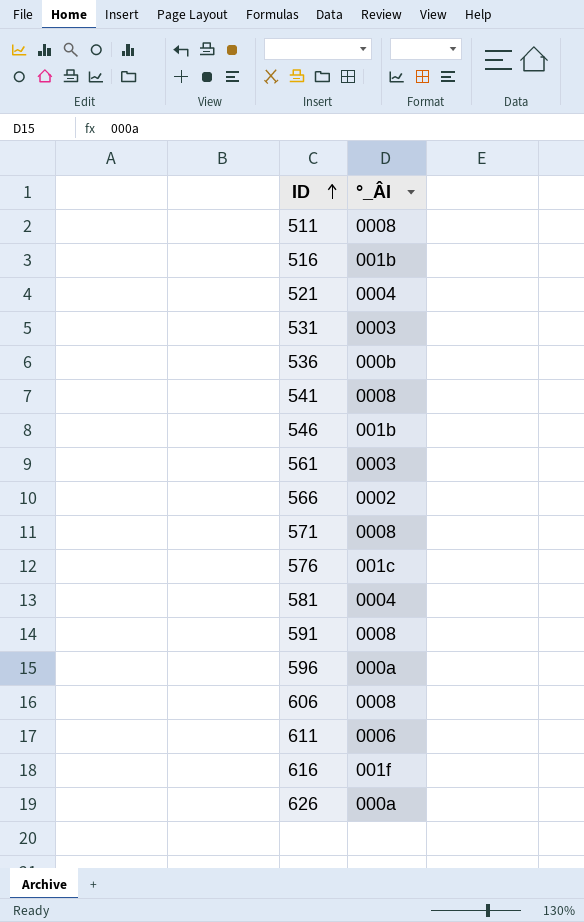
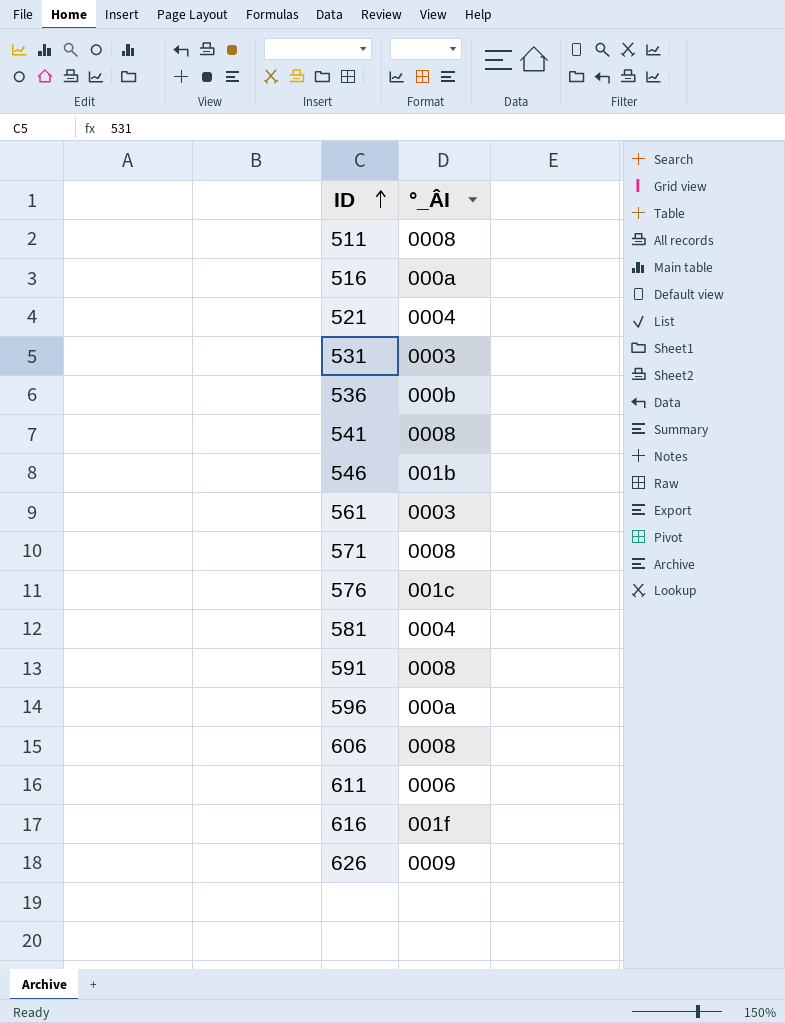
row 566: 0002 -> none
516 | °_ÂI: 001b -> 000a
626 | °_ÂI: 000a -> 0009

